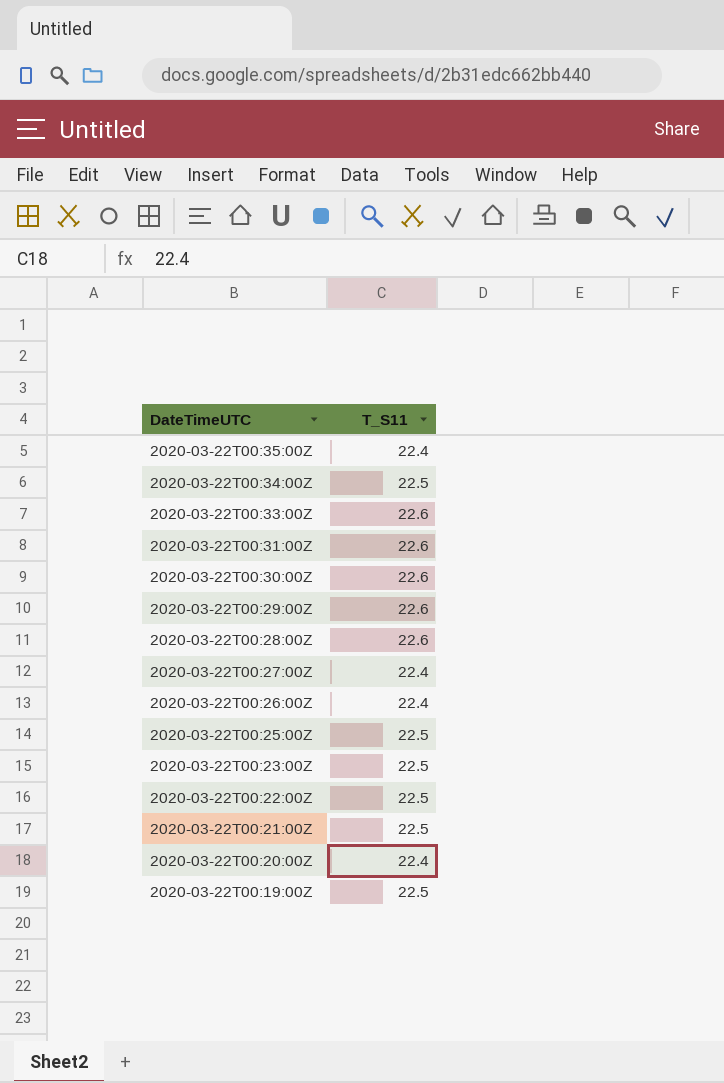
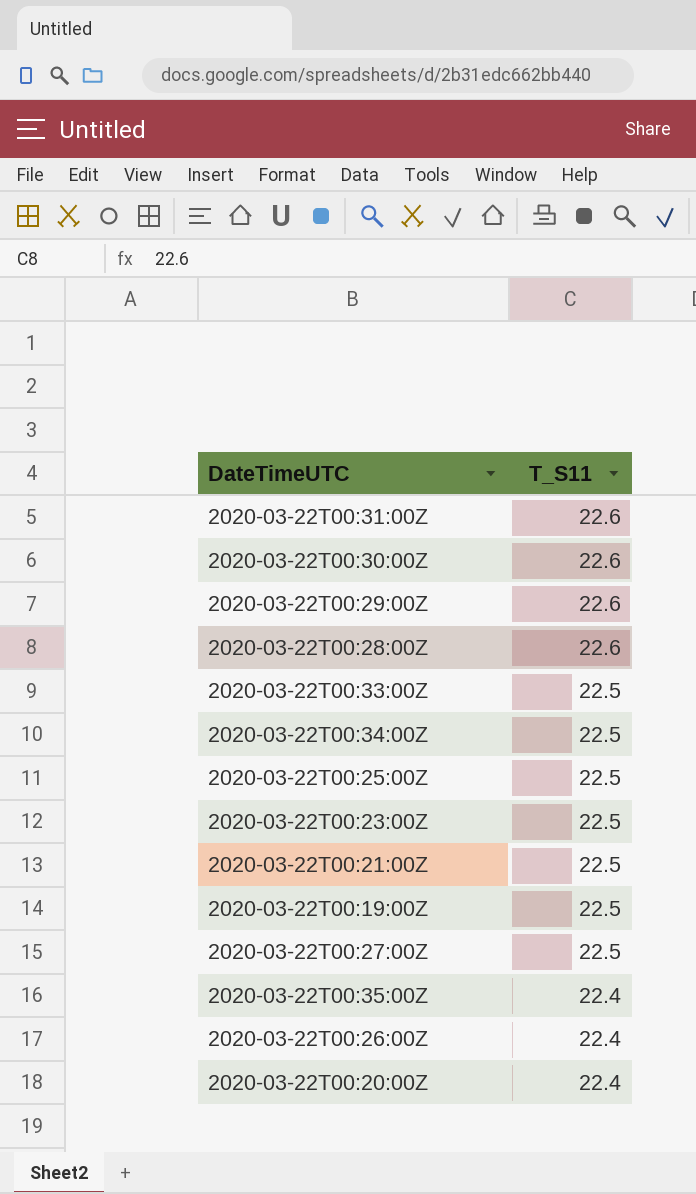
row order: DateTimeUTC descending -> T_S11 descending
row 2020-03-22T00:22:00Z: 22.5 -> none
2020-03-22T00:33:00Z | T_S11: 22.6 -> 22.5
2020-03-22T00:27:00Z | T_S11: 22.4 -> 22.5

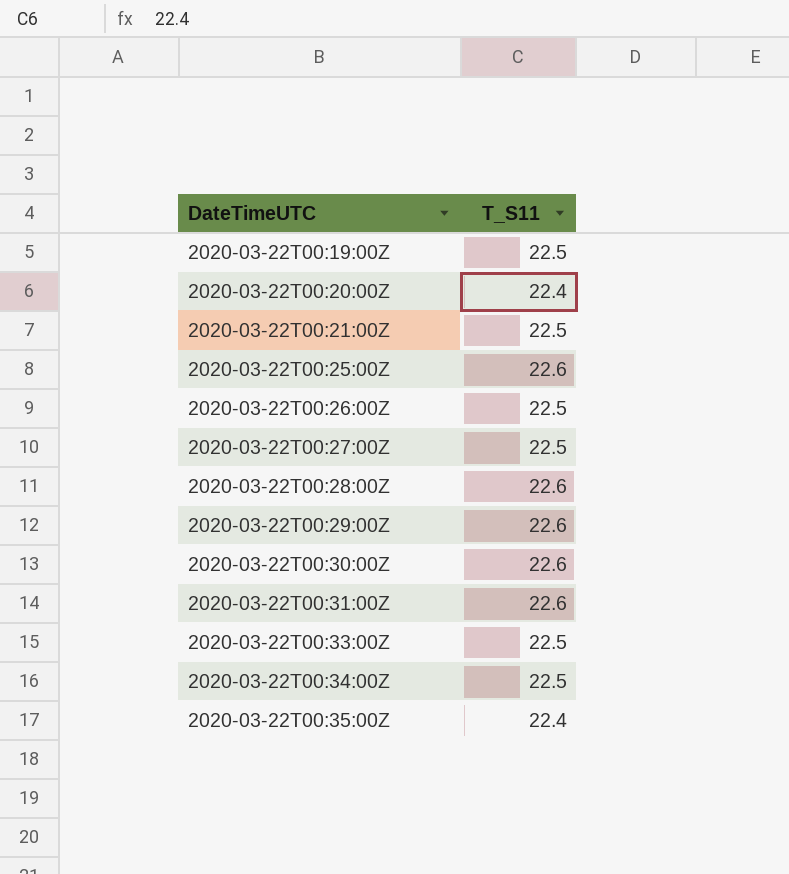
row order: T_S11 descending -> DateTimeUTC ascending
row 2020-03-22T00:23:00Z: 22.5 -> none
2020-03-22T00:25:00Z | T_S11: 22.5 -> 22.6
2020-03-22T00:26:00Z | T_S11: 22.4 -> 22.5

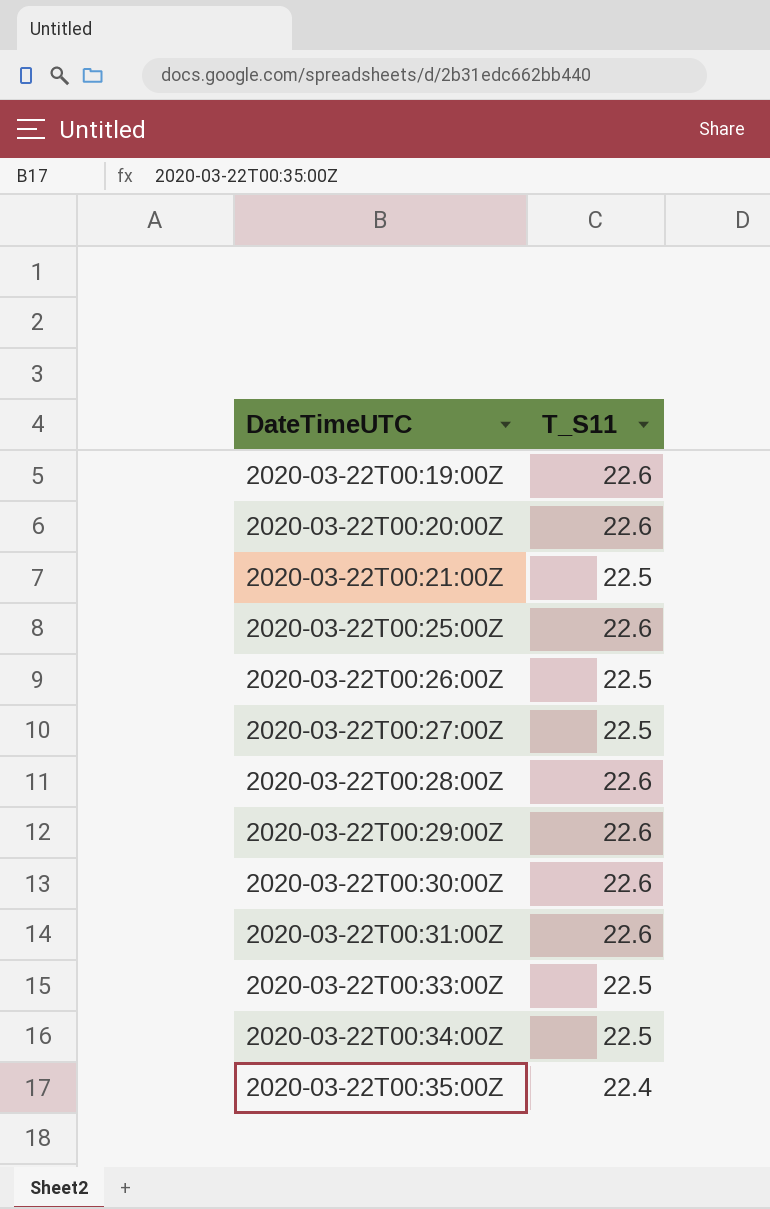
2020-03-22T00:19:00Z | T_S11: 22.5 -> 22.6
2020-03-22T00:20:00Z | T_S11: 22.4 -> 22.6

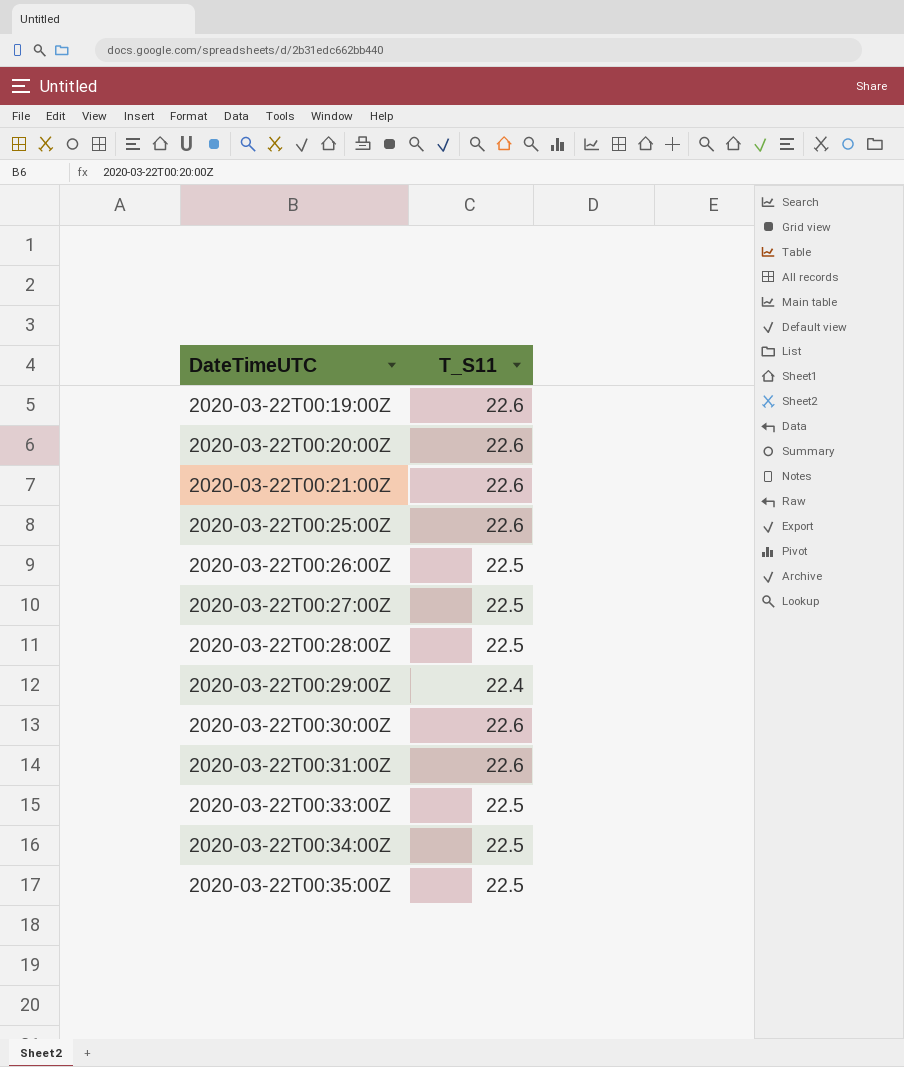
2020-03-22T00:21:00Z | T_S11: 22.5 -> 22.6
2020-03-22T00:28:00Z | T_S11: 22.6 -> 22.5
2020-03-22T00:29:00Z | T_S11: 22.6 -> 22.4
2020-03-22T00:35:00Z | T_S11: 22.4 -> 22.5

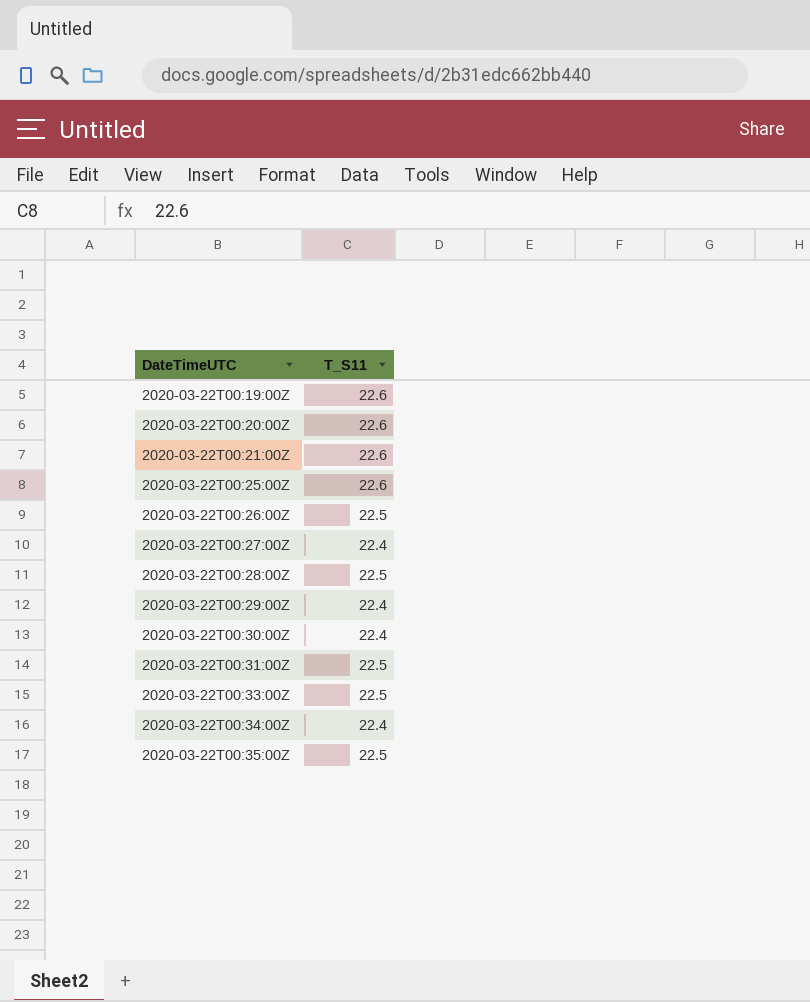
2020-03-22T00:27:00Z | T_S11: 22.5 -> 22.4
2020-03-22T00:30:00Z | T_S11: 22.6 -> 22.4
2020-03-22T00:31:00Z | T_S11: 22.6 -> 22.5
2020-03-22T00:34:00Z | T_S11: 22.5 -> 22.4

